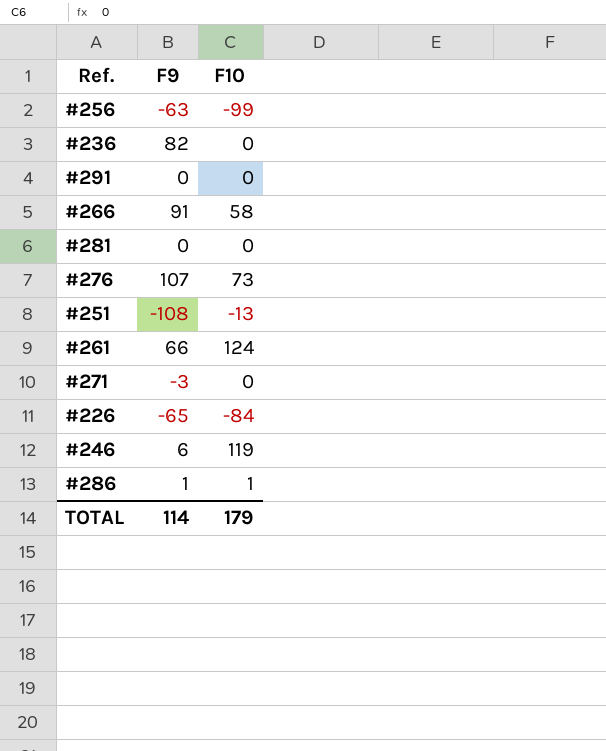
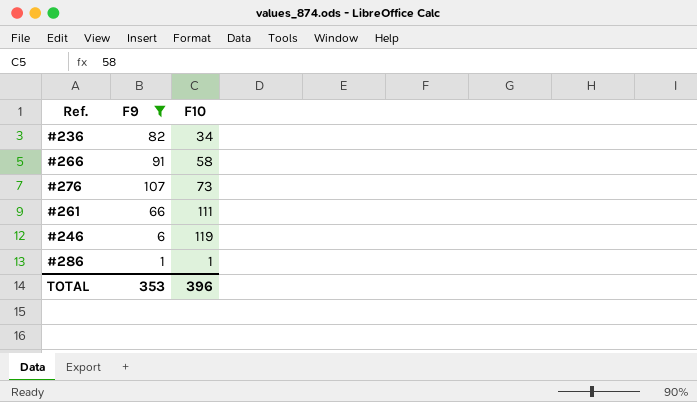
filter: none -> F9 >= 1
#236 | F10: 0 -> 34
#261 | F10: 124 -> 111
TOTAL | F9: 114 -> 353
TOTAL | F10: 179 -> 396

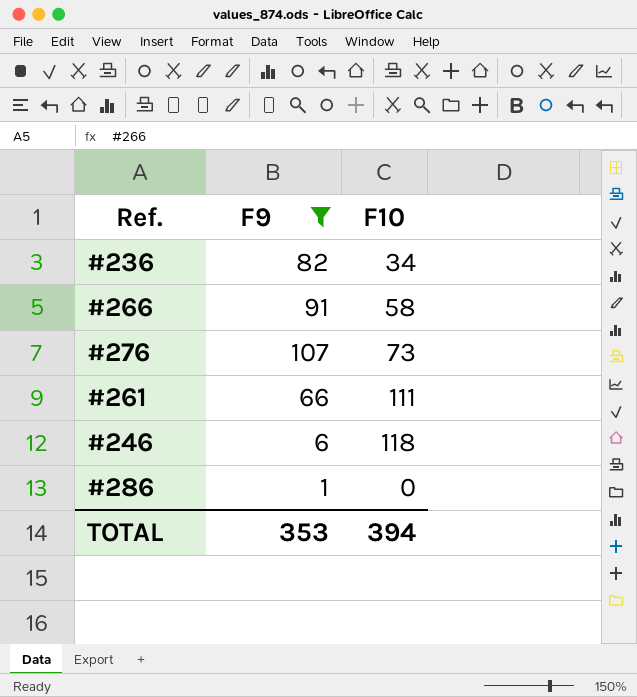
#246 | F10: 119 -> 118
#286 | F10: 1 -> 0
TOTAL | F10: 396 -> 394

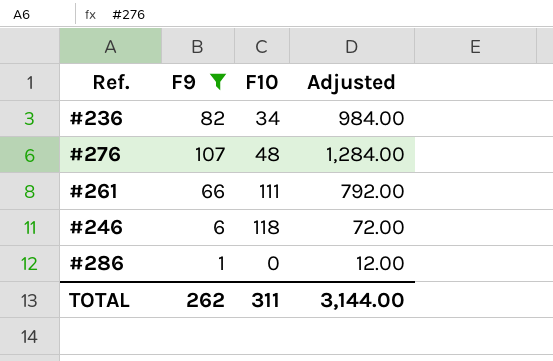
column Adjusted | formula: none -> [F9] * 12
row #266: 91 | 58 -> none
#276 | F10: 73 -> 48
TOTAL | F9: 353 -> 262
TOTAL | F10: 394 -> 311

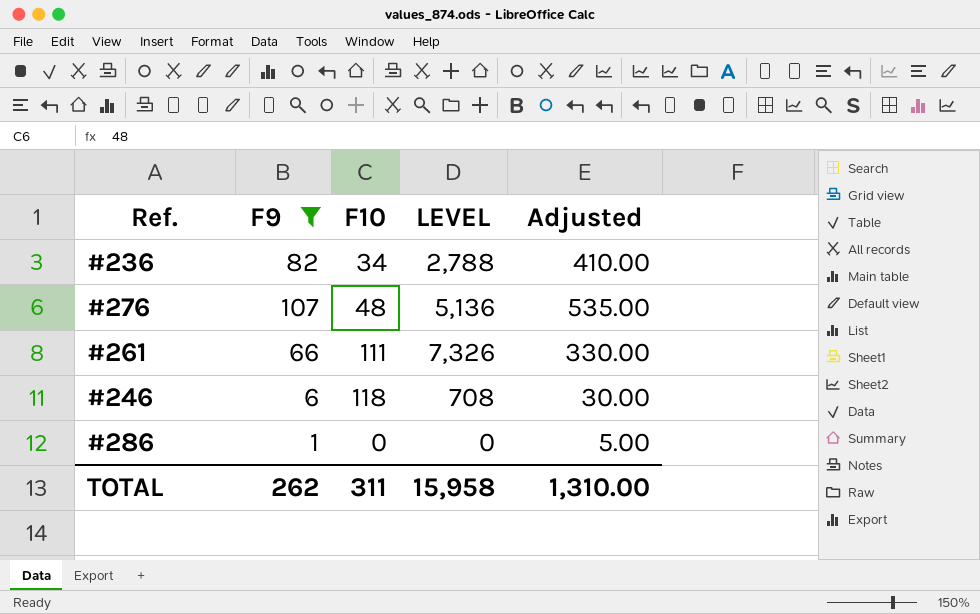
column LEVEL | formula: none -> [F9] * [F10]
column Adjusted | formula: [F9] * 12 -> [F9] * 5
TOTAL | Adjusted: 3,144.00 -> 1,310.00

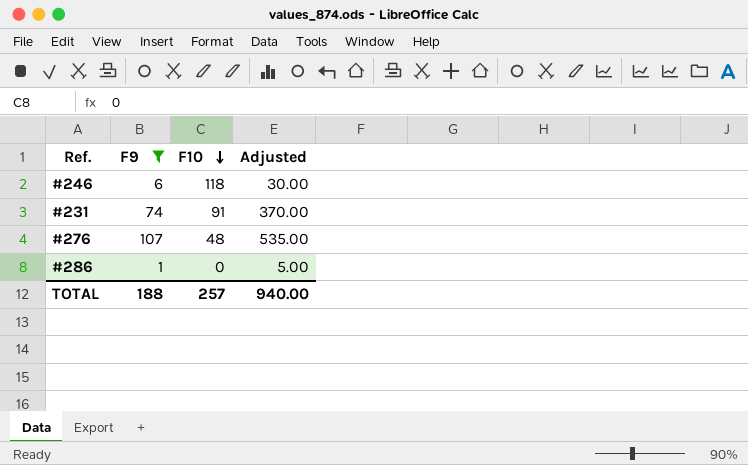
row order: none -> F10 descending
column LEVEL | formula: [F9] * [F10] -> none
row #236: 82 | 34 | 2,788 | 410.00 -> none
row #261: 66 | 111 | 7,326 | 330.00 -> none
row #231: none -> 74 | 91 | 370.00
TOTAL | F9: 262 -> 188
TOTAL | F10: 311 -> 257
TOTAL | Adjusted: 1,310.00 -> 940.00

